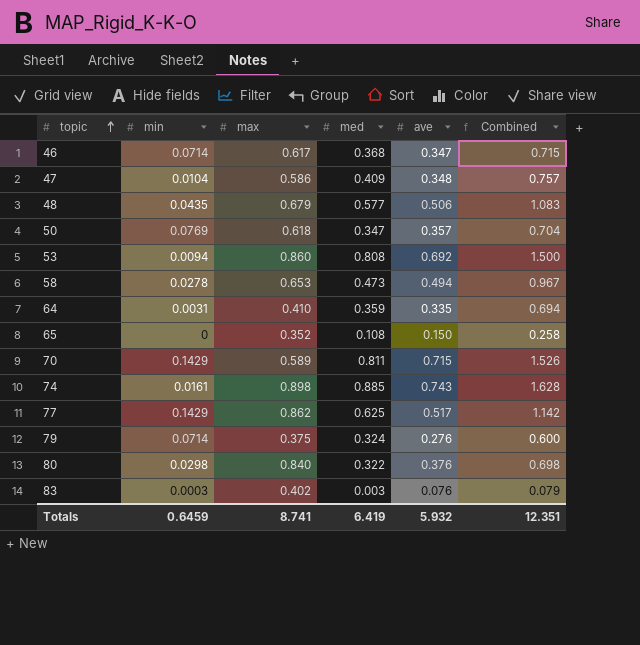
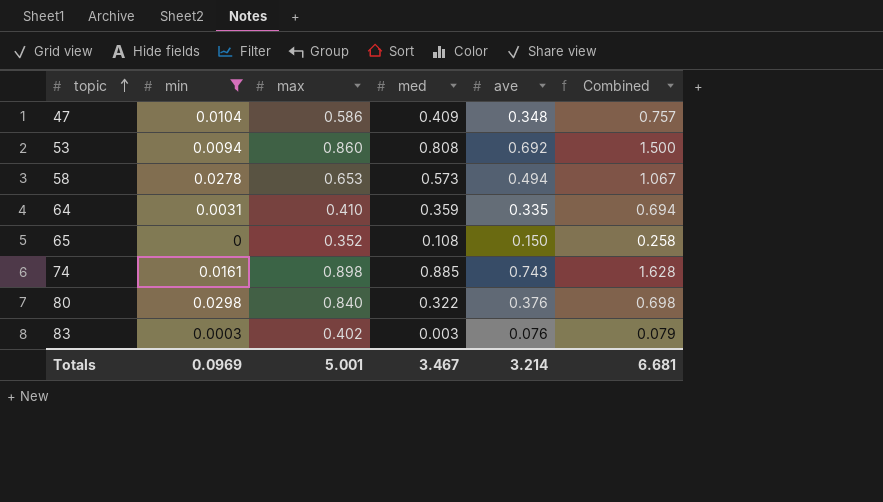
filter: none -> min <= 0.0298
58 | med: 0.473 -> 0.573
58 | Combined: 0.967 -> 1.067
Totals | min: 0.6459 -> 0.0969
Totals | max: 8.741 -> 5.001
Totals | med: 6.419 -> 3.467
Totals | ave: 5.932 -> 3.214
Totals | Combined: 12.351 -> 6.681

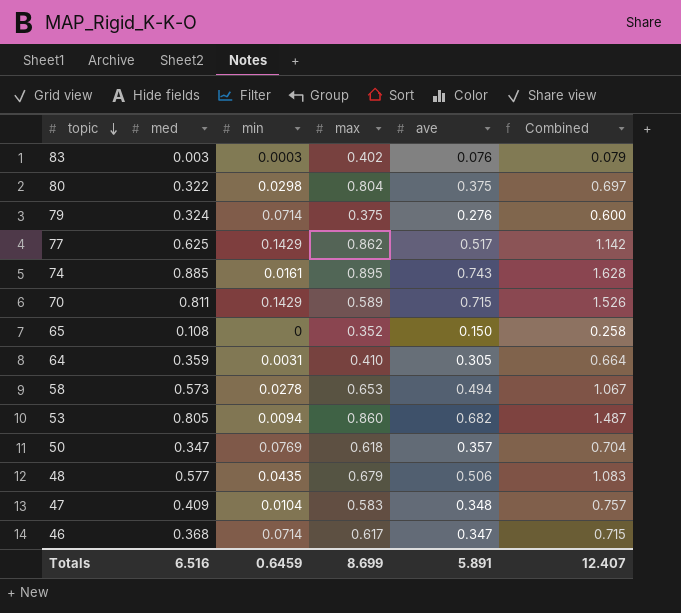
filter: min <= 0.0298 -> none
row order: topic ascending -> topic descending
column med | position: 4 -> 2
80 | max: 0.840 -> 0.804
80 | ave: 0.376 -> 0.375
80 | Combined: 0.698 -> 0.697
74 | max: 0.898 -> 0.895
64 | ave: 0.335 -> 0.305
64 | Combined: 0.694 -> 0.664
53 | med: 0.808 -> 0.805
53 | ave: 0.692 -> 0.682
53 | Combined: 1.500 -> 1.487
47 | max: 0.586 -> 0.583
Totals | med: 3.467 -> 6.516
Totals | min: 0.0969 -> 0.6459
Totals | max: 5.001 -> 8.699
Totals | ave: 3.214 -> 5.891
Totals | Combined: 6.681 -> 12.407

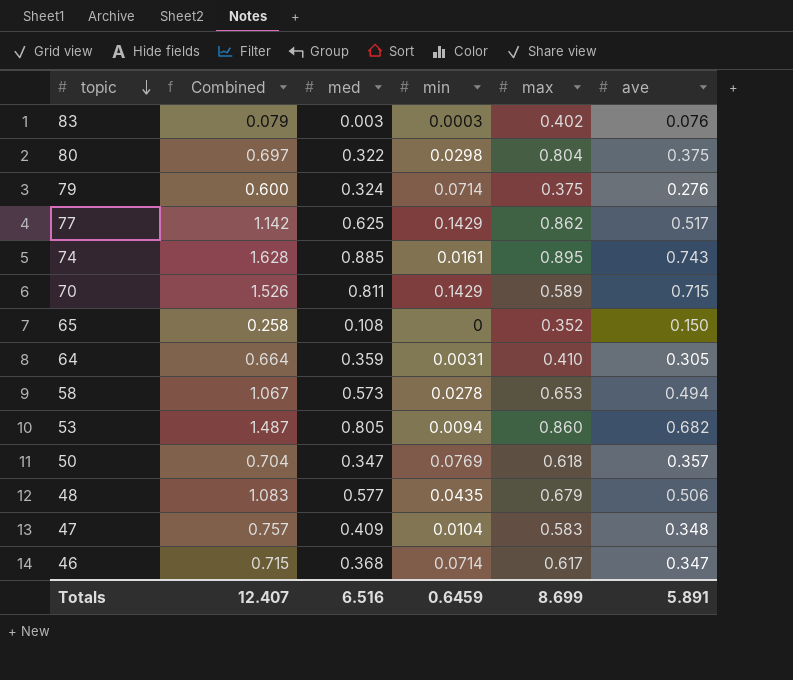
column Combined | position: 6 -> 2

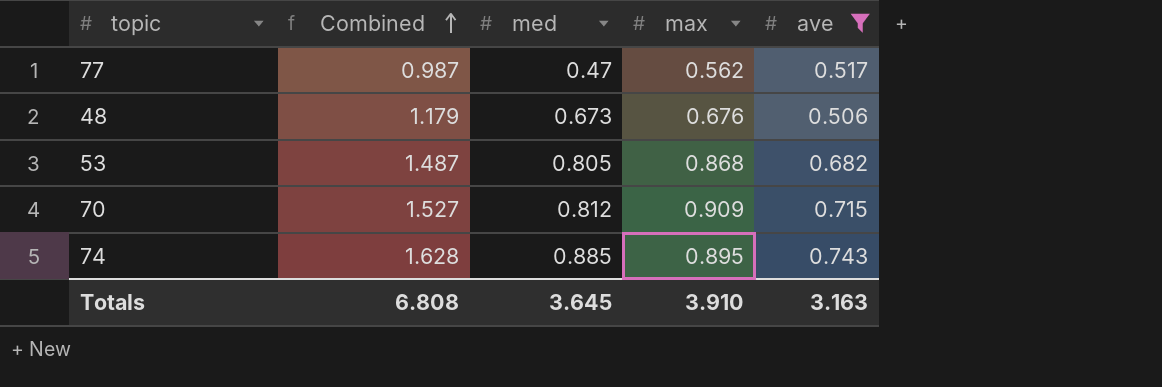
filter: none -> ave >= 0.506
row order: topic descending -> Combined ascending
column min | position: 4 -> none
77 | Combined: 1.142 -> 0.987
77 | med: 0.625 -> 0.47
77 | max: 0.862 -> 0.562
48 | Combined: 1.083 -> 1.179
48 | med: 0.577 -> 0.673
48 | max: 0.679 -> 0.676
53 | max: 0.860 -> 0.868
70 | Combined: 1.526 -> 1.527
70 | med: 0.811 -> 0.812
70 | max: 0.589 -> 0.909
Totals | Combined: 12.407 -> 6.808
Totals | med: 6.516 -> 3.645
Totals | max: 8.699 -> 3.910
Totals | ave: 5.891 -> 3.163

